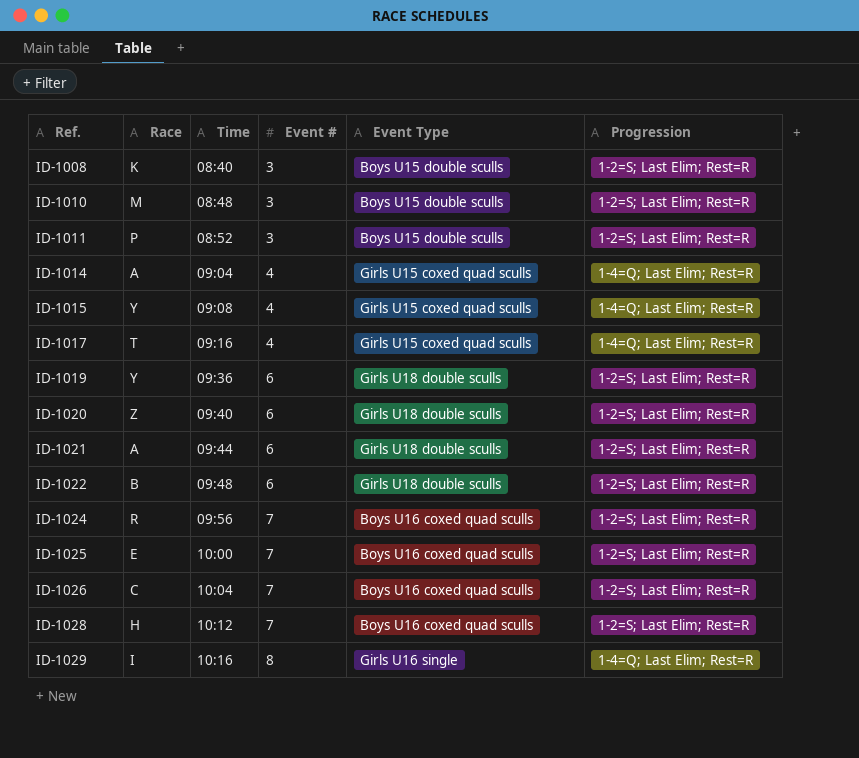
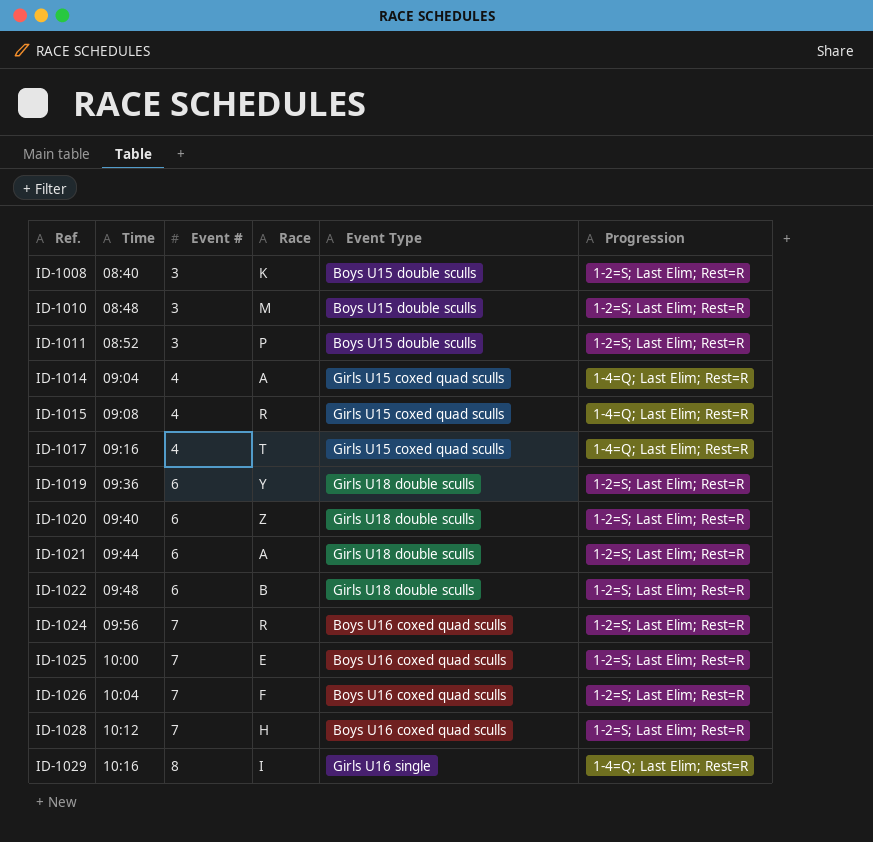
column Race | position: 2 -> 4
ID-1015 | Race: Y -> R
ID-1026 | Race: C -> F

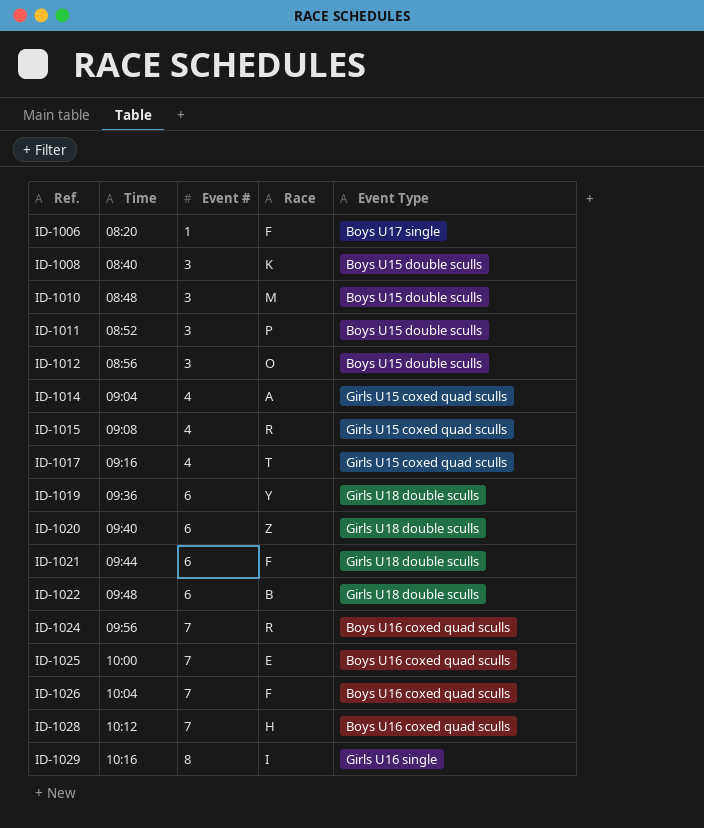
column Progression | position: 6 -> none
row ID-1006: none -> 08:20 | 1 | F | Boys U17 single
row ID-1012: none -> 08:56 | 3 | O | Boys U15 double sculls
ID-1021 | Race: A -> F

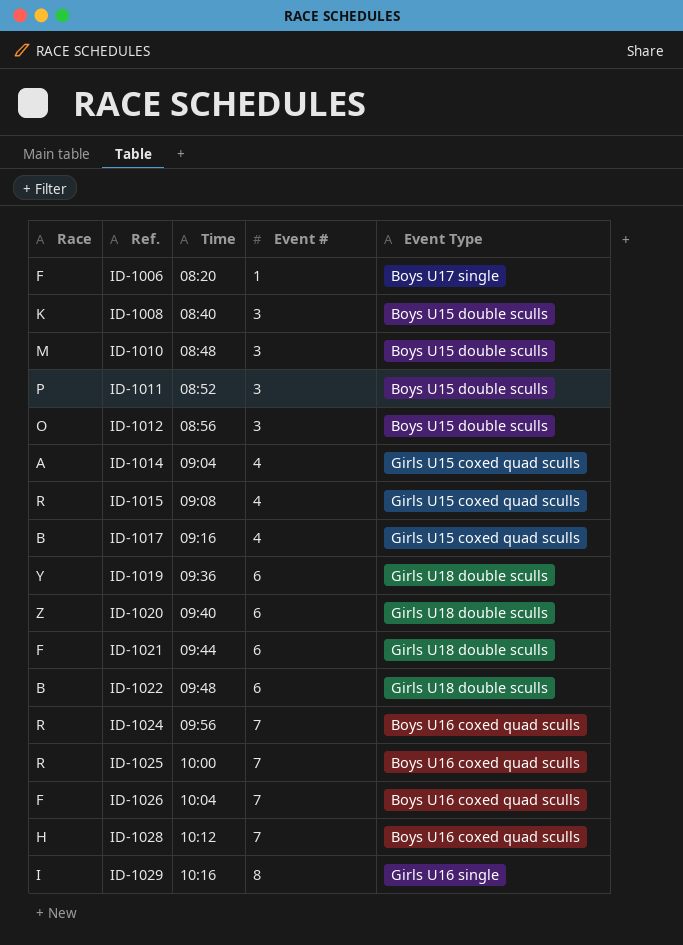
column Race | position: 4 -> 1
ID-1017 | Race: T -> B
ID-1025 | Race: E -> R

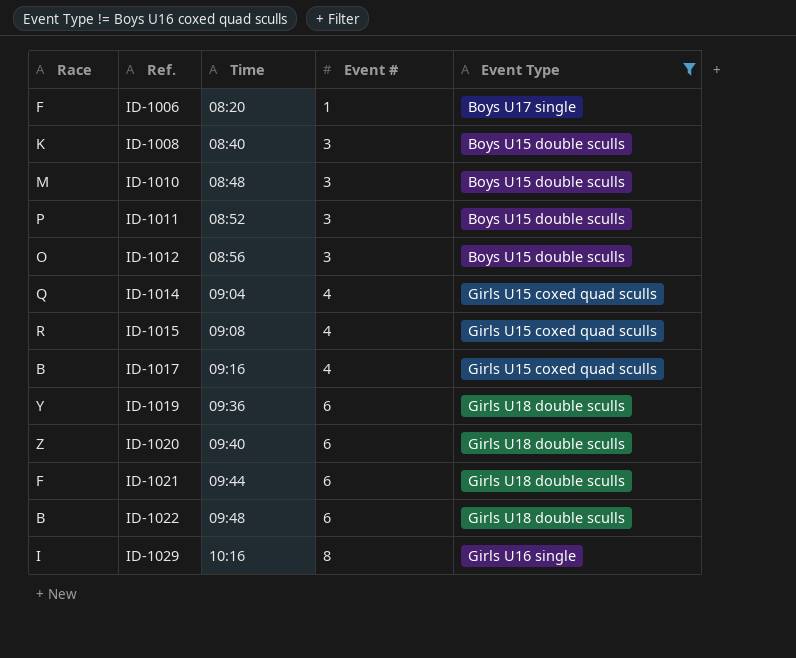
filter: none -> Event Type != Boys U16 coxed quad sculls
ID-1014 | Race: A -> Q

